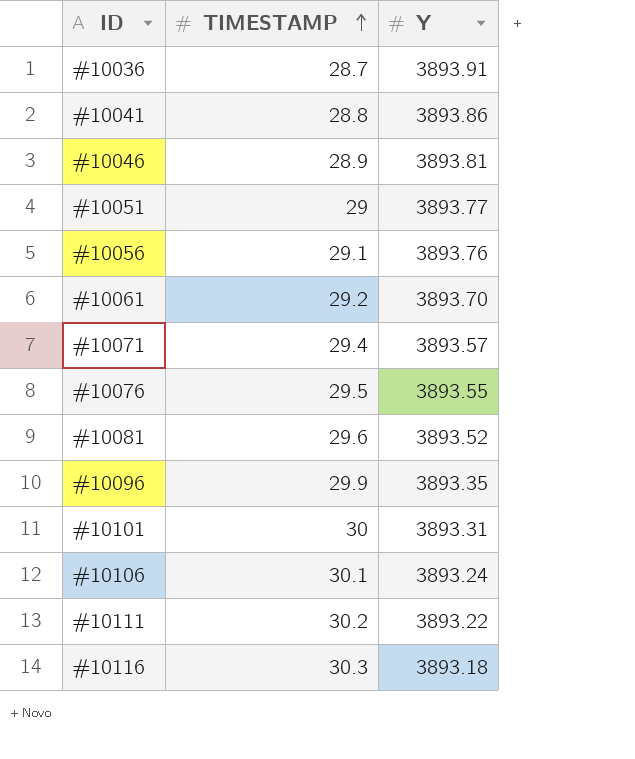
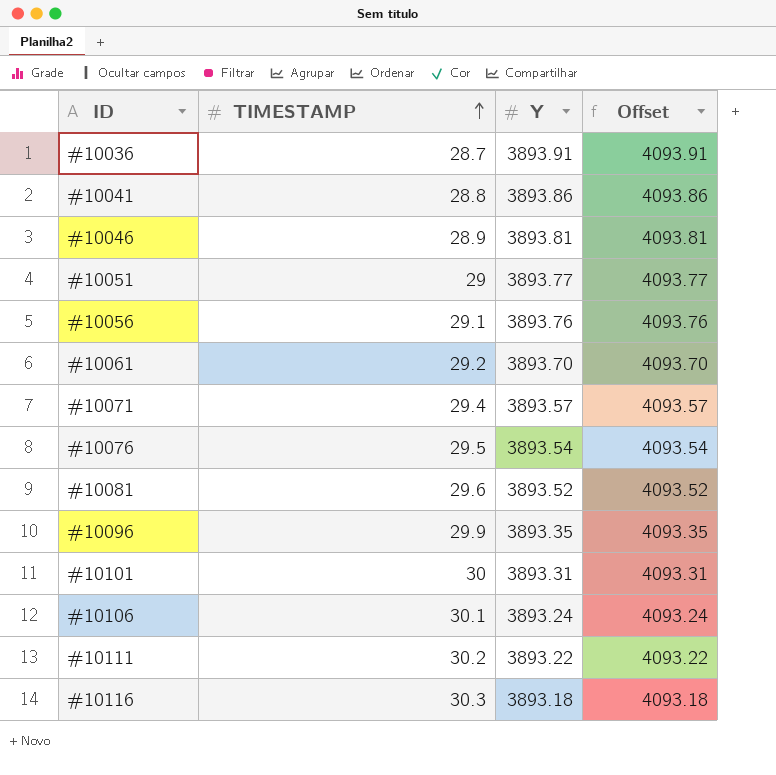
column Offset | formula: none -> [Y] + 200
#10076 | Y: 3893.55 -> 3893.54

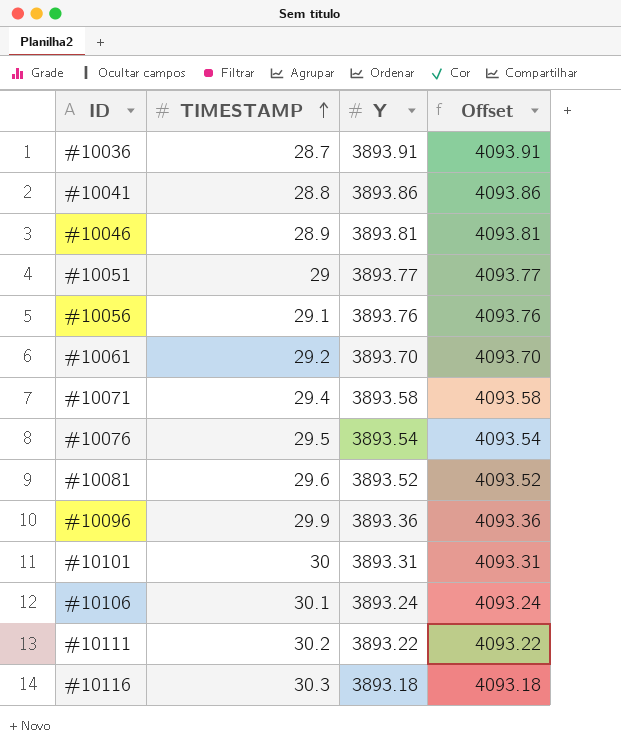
#10071 | Y: 3893.57 -> 3893.58
#10071 | Offset: 4093.57 -> 4093.58
#10096 | Y: 3893.35 -> 3893.36
#10096 | Offset: 4093.35 -> 4093.36

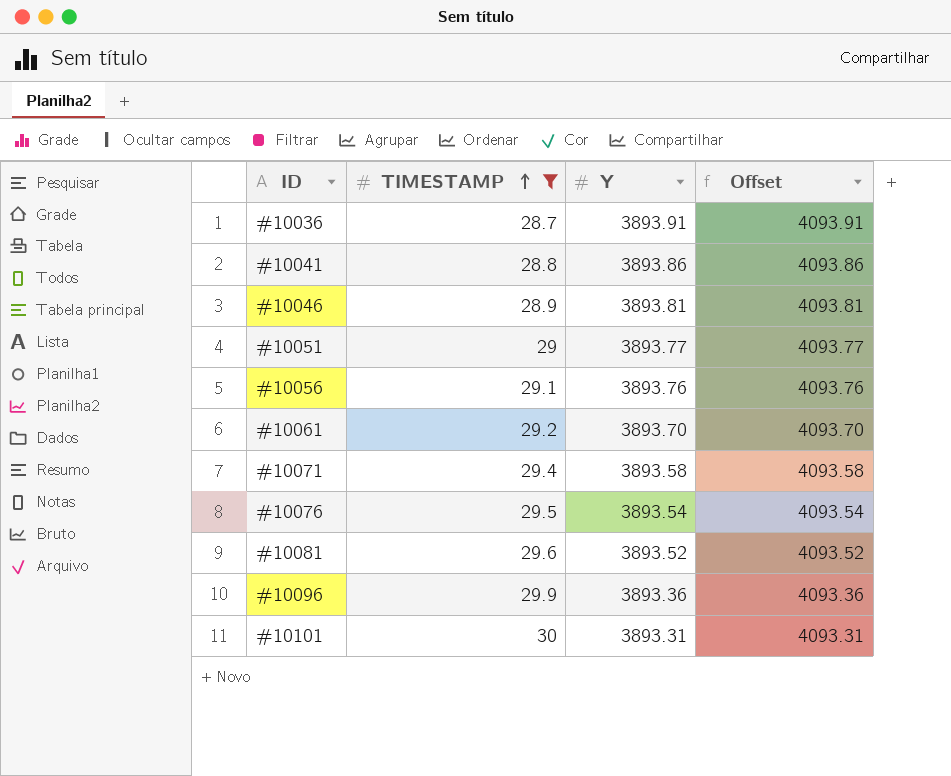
filter: none -> TIMESTAMP <= 30

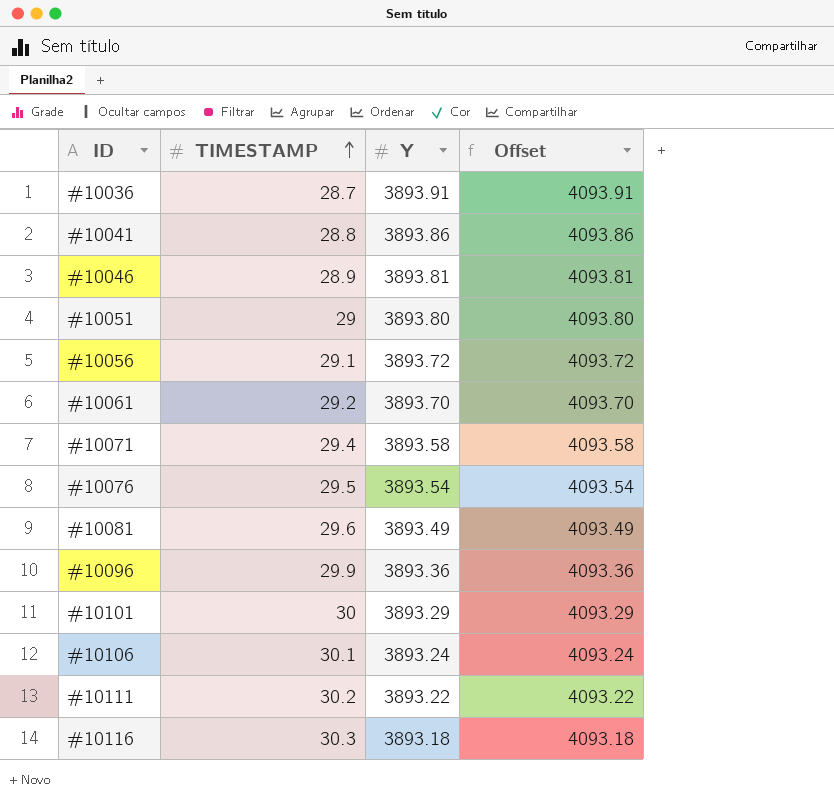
filter: TIMESTAMP <= 30 -> none
#10051 | Y: 3893.77 -> 3893.80
#10051 | Offset: 4093.77 -> 4093.80
#10056 | Y: 3893.76 -> 3893.72
#10056 | Offset: 4093.76 -> 4093.72
#10081 | Y: 3893.52 -> 3893.49
#10081 | Offset: 4093.52 -> 4093.49
#10101 | Y: 3893.31 -> 3893.29
#10101 | Offset: 4093.31 -> 4093.29

